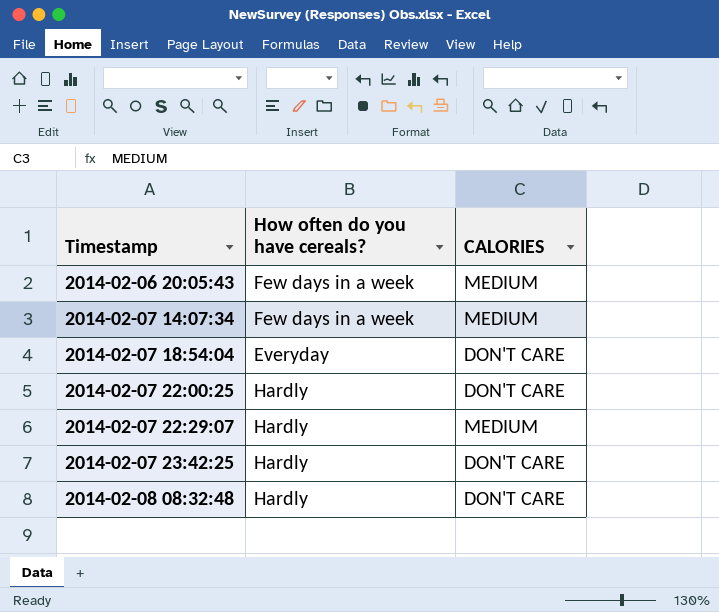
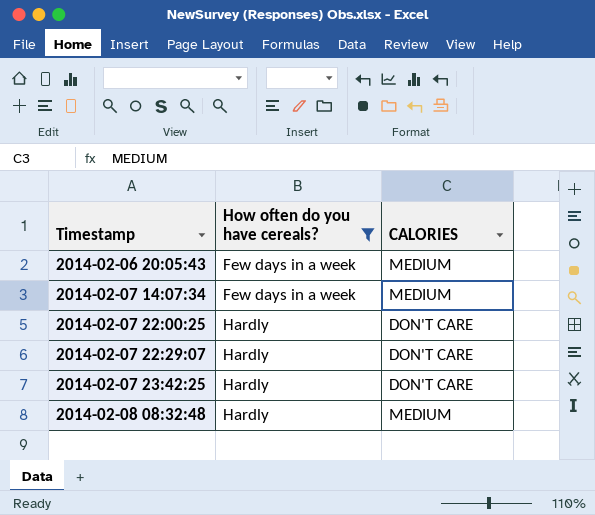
filter: none -> How often do you have cereals? != Everyday
2014-02-07 22:29:07 | CALORIES: MEDIUM -> DON'T CARE
2014-02-08 08:32:48 | CALORIES: DON'T CARE -> MEDIUM

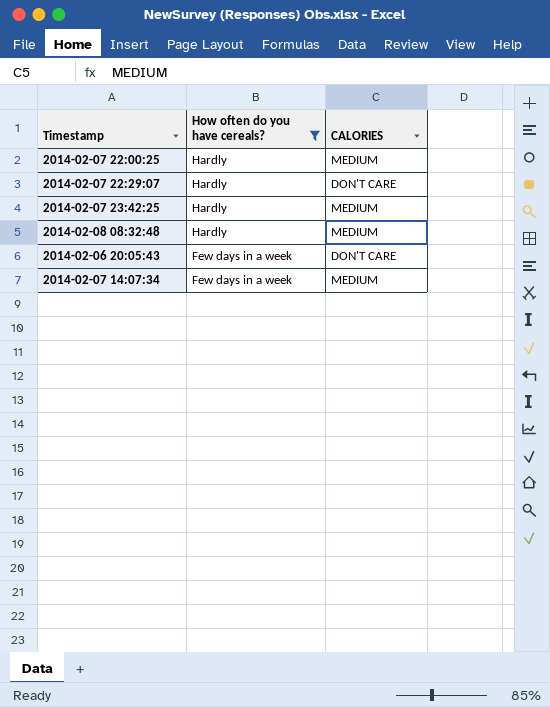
row order: Timestamp ascending -> How often do you have cereals? descending
2014-02-07 22:00:25 | CALORIES: DON'T CARE -> MEDIUM
2014-02-07 23:42:25 | CALORIES: DON'T CARE -> MEDIUM
2014-02-06 20:05:43 | CALORIES: MEDIUM -> DON'T CARE

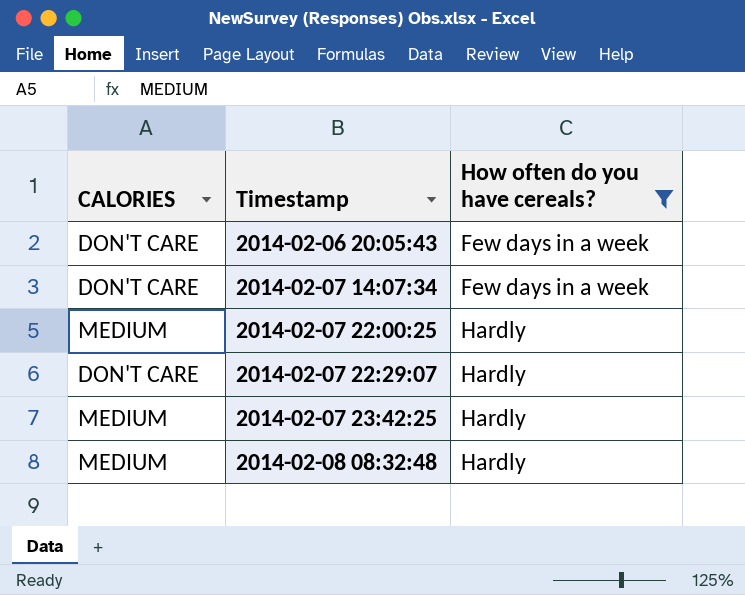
row order: How often do you have cereals? descending -> Timestamp ascending
column CALORIES | position: 3 -> 1
2014-02-07 14:07:34 | CALORIES: MEDIUM -> DON'T CARE

